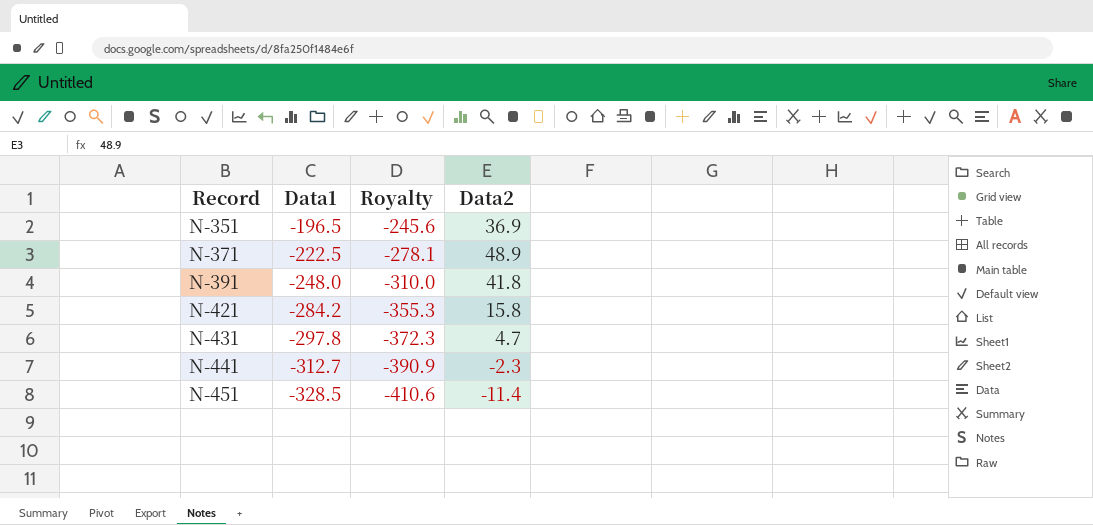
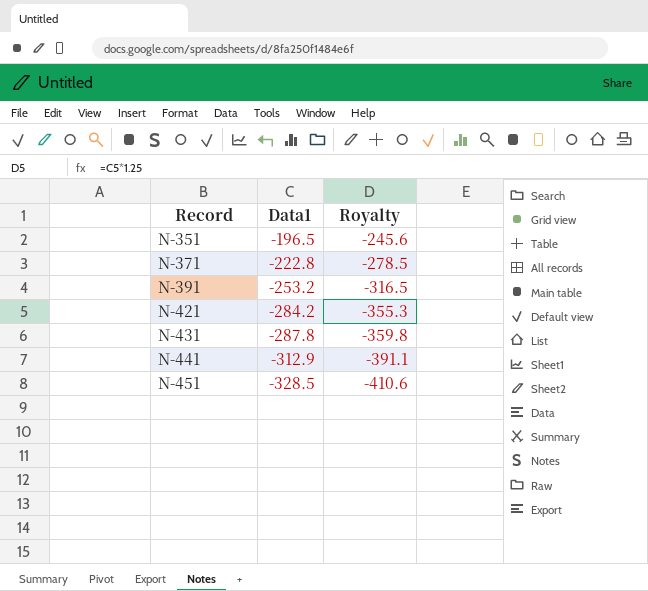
column Data2 | position: 4 -> none
N-371 | Data1: -222.5 -> -222.8
N-371 | Royalty: -278.1 -> -278.5
N-391 | Data1: -248.0 -> -253.2
N-391 | Royalty: -310.0 -> -316.5
N-431 | Data1: -297.8 -> -287.8
N-431 | Royalty: -372.3 -> -359.8
N-441 | Data1: -312.7 -> -312.9
N-441 | Royalty: -390.9 -> -391.1

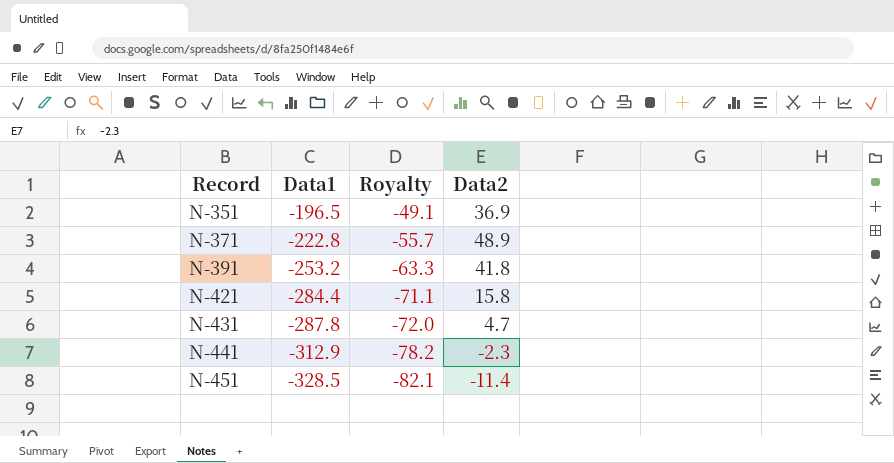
column Royalty | formula: [Data1] * 1.25 -> [Data1] * 0.25
column Data2 | position: none -> 4
N-421 | Data1: -284.2 -> -284.4

